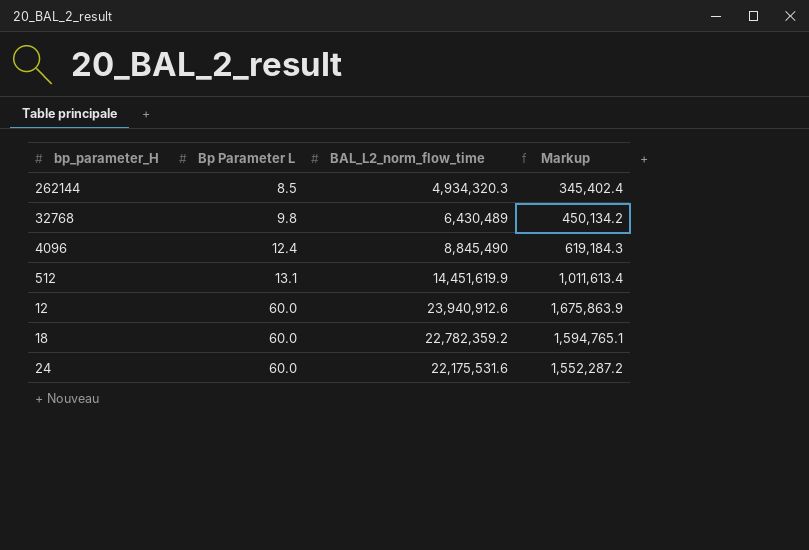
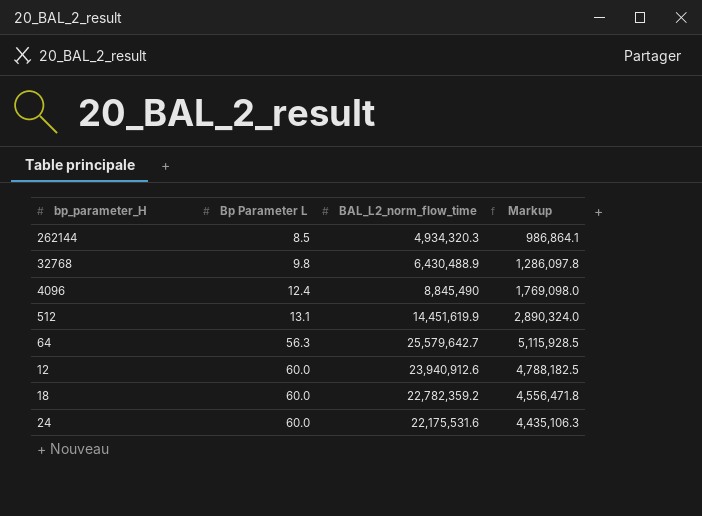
column Markup | formula: [BAL_L2_norm_flow_time] * 0.07 -> [BAL_L2_norm_flow_time] * 0.2
32768 | BAL_L2_norm_flow_time: 6,430,489 -> 6,430,488.9
row 64: none -> 56.3 | 25,579,642.7 | 5,115,928.5

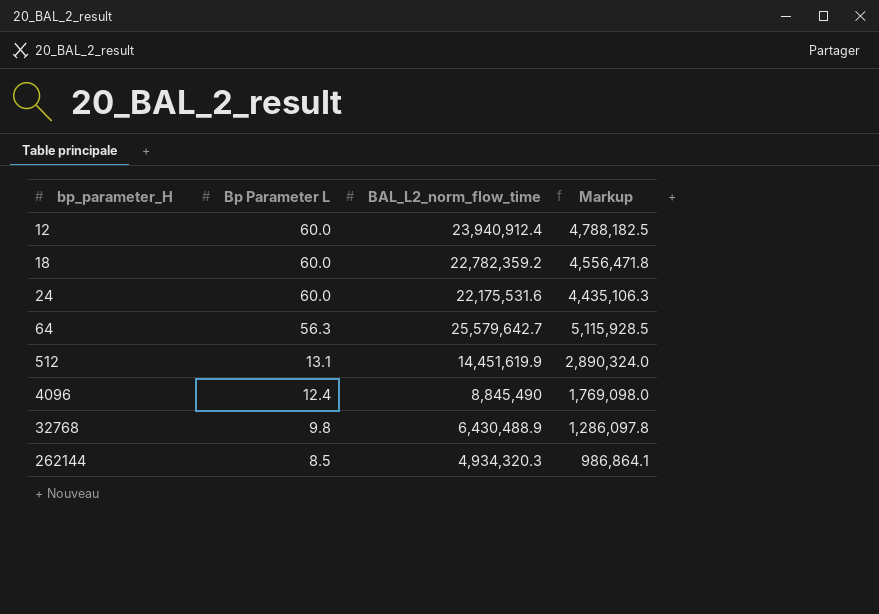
row order: Bp Parameter L ascending -> bp_parameter_H ascending
12 | BAL_L2_norm_flow_time: 23,940,912.6 -> 23,940,912.4

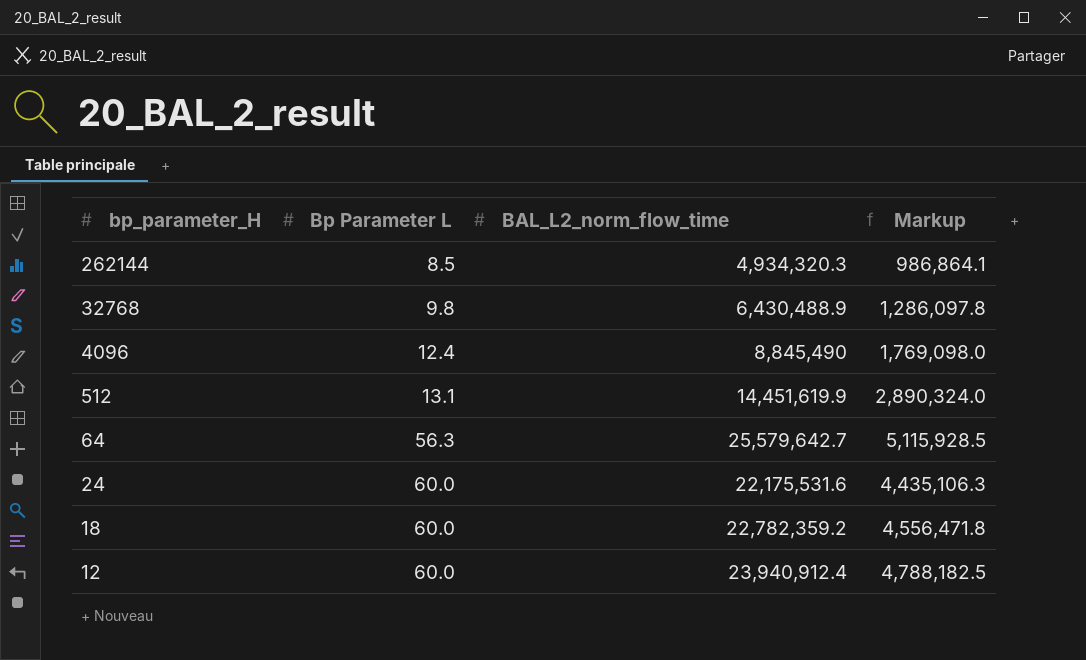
row order: bp_parameter_H ascending -> bp_parameter_H descending

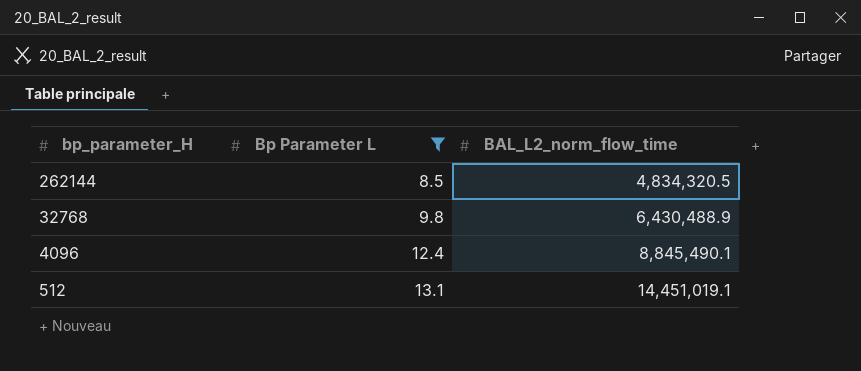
filter: none -> Bp Parameter L <= 13.1
column Markup | formula: [BAL_L2_norm_flow_time] * 0.2 -> none
262144 | BAL_L2_norm_flow_time: 4,934,320.3 -> 4,834,320.5
4096 | BAL_L2_norm_flow_time: 8,845,490 -> 8,845,490.1
512 | BAL_L2_norm_flow_time: 14,451,619.9 -> 14,451,019.1

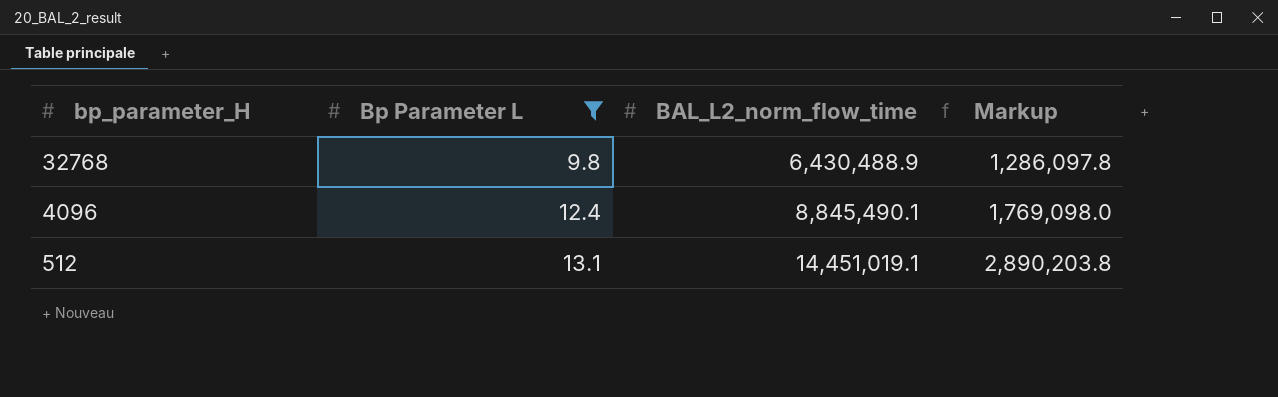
column Markup | formula: none -> [BAL_L2_norm_flow_time] * 0.2
row 262144: 8.5 | 4,834,320.5 -> none

